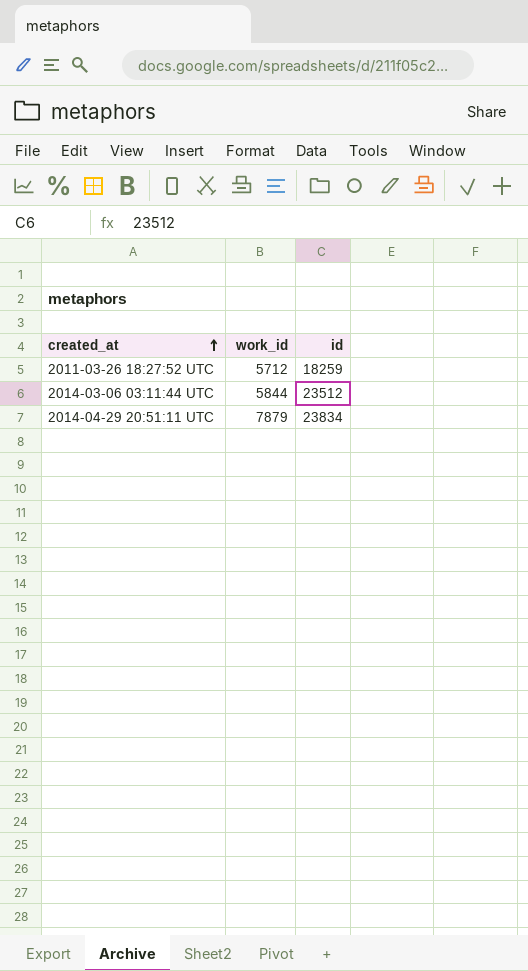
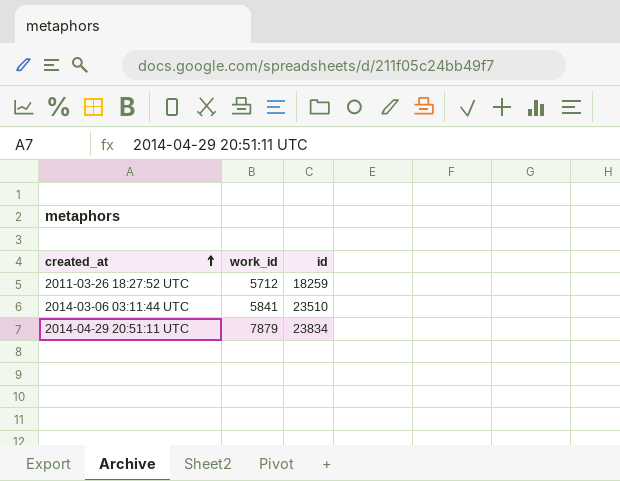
2014-03-06 03:11:44 UTC | work_id: 5844 -> 5841
2014-03-06 03:11:44 UTC | id: 23512 -> 23510

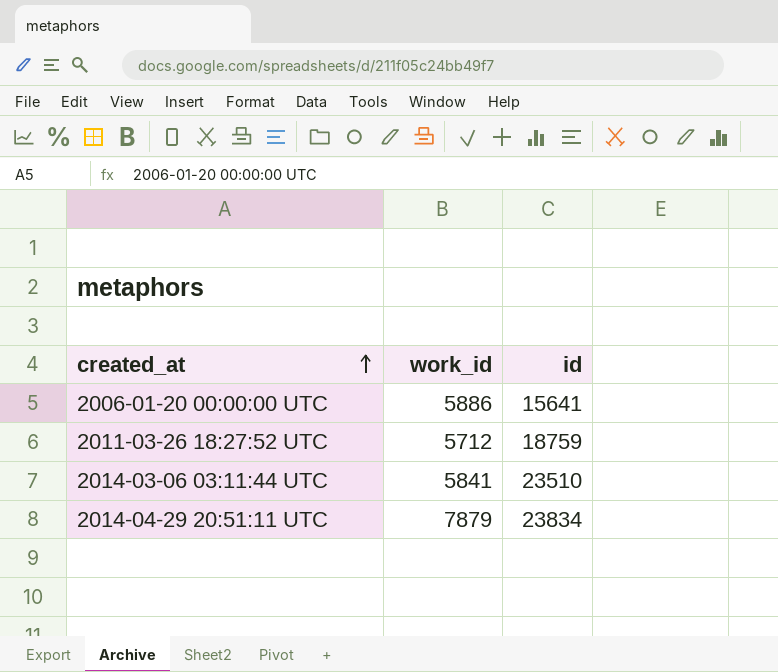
row 2006-01-20 00:00:00 UTC: none -> 5886 | 15641
2011-03-26 18:27:52 UTC | id: 18259 -> 18759

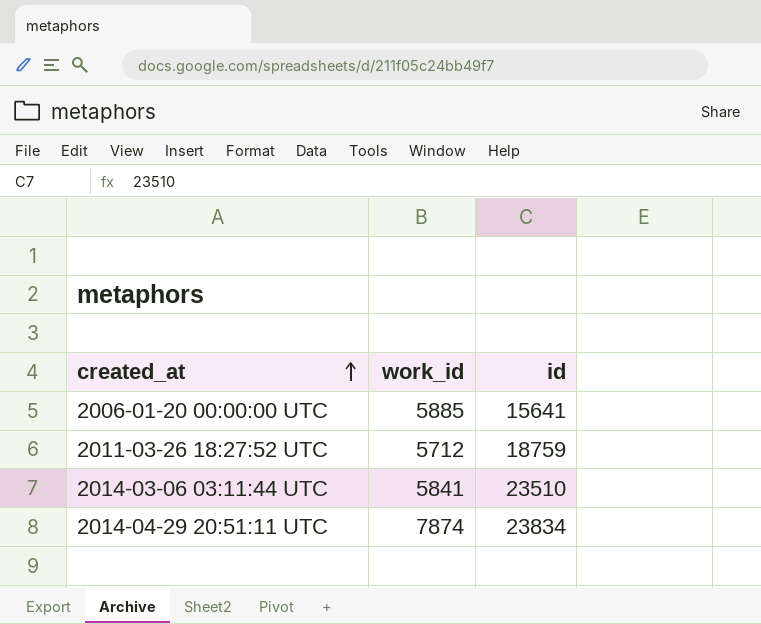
2006-01-20 00:00:00 UTC | work_id: 5886 -> 5885
2014-04-29 20:51:11 UTC | work_id: 7879 -> 7874

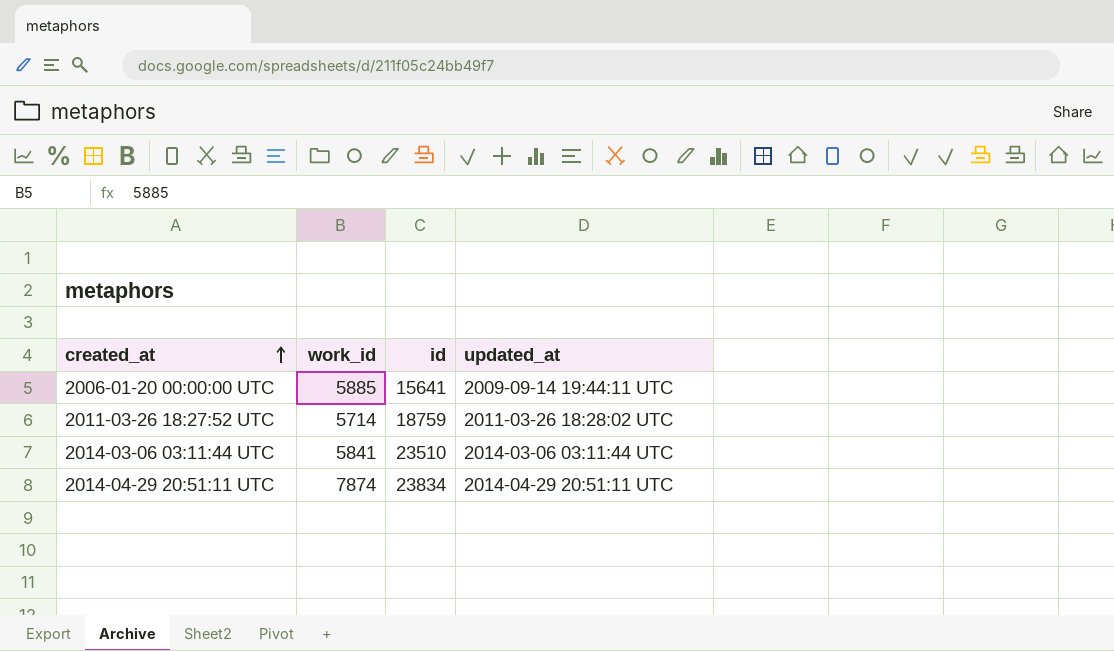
column updated_at | position: none -> 4
2011-03-26 18:27:52 UTC | work_id: 5712 -> 5714

